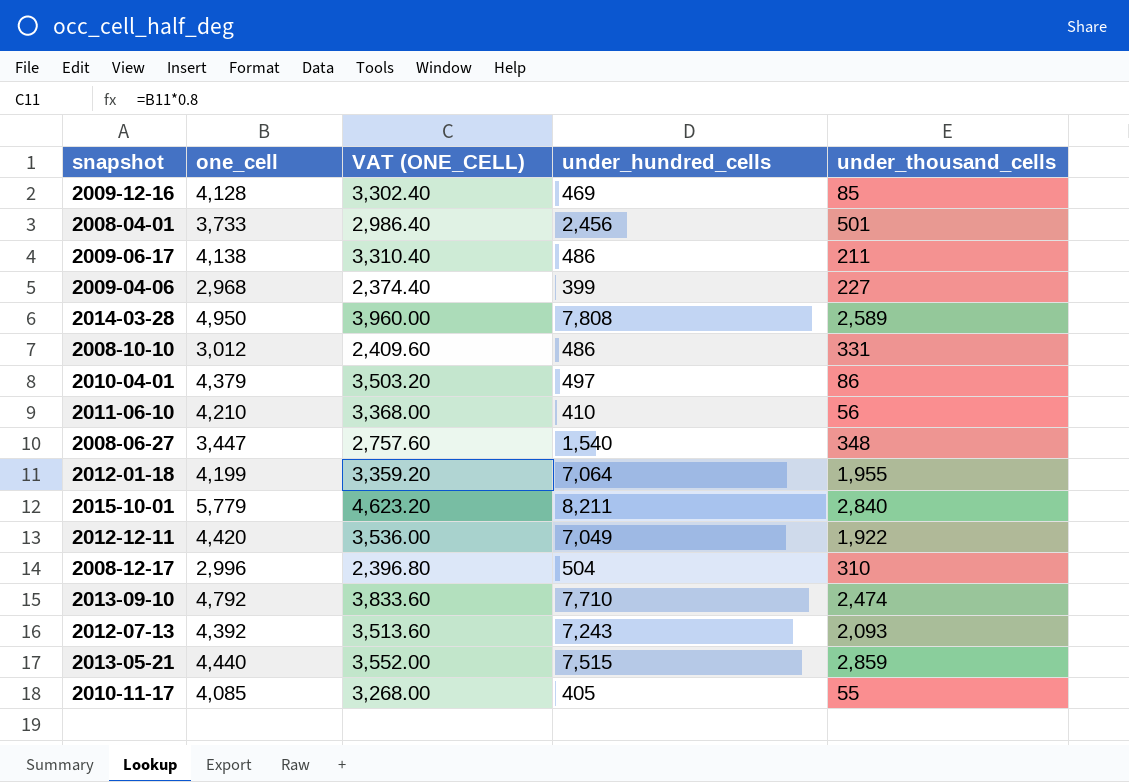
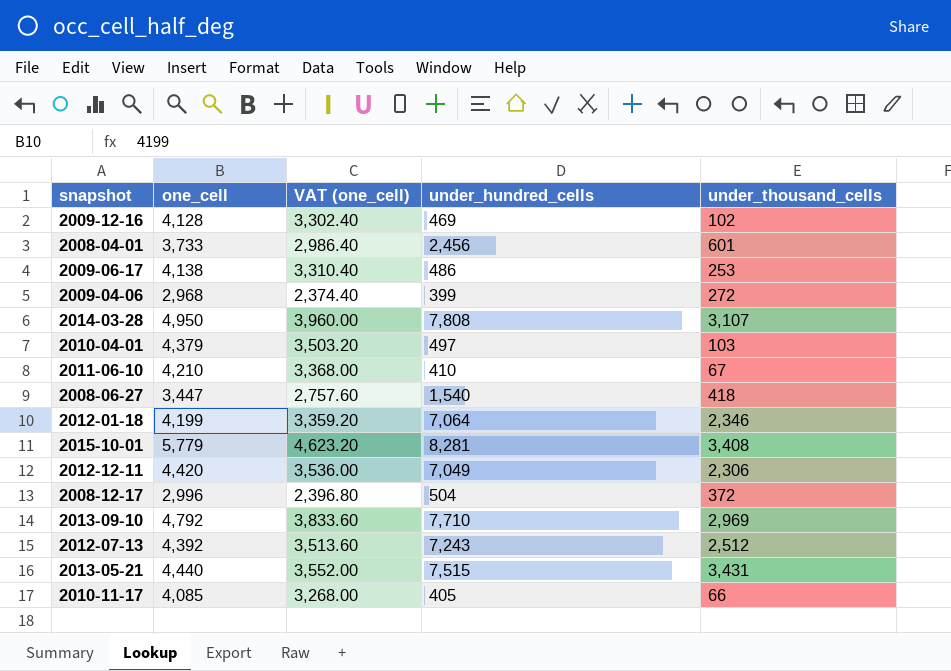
column name: VAT (ONE_CELL) -> VAT (one_cell)
row 2008-10-10: 3,012 | 2,409.60 | 486 | 331 -> none
2009-12-16 | under_thousand_cells: 85 -> 102
2008-04-01 | under_thousand_cells: 501 -> 601
2009-06-17 | under_thousand_cells: 211 -> 253
2009-04-06 | under_thousand_cells: 227 -> 272
2014-03-28 | under_thousand_cells: 2,589 -> 3,107
2010-04-01 | under_thousand_cells: 86 -> 103
2011-06-10 | under_thousand_cells: 56 -> 67
2008-06-27 | under_thousand_cells: 348 -> 418
2012-01-18 | under_thousand_cells: 1,955 -> 2,346
2015-10-01 | under_hundred_cells: 8,211 -> 8,281
2015-10-01 | under_thousand_cells: 2,840 -> 3,408
2012-12-11 | under_thousand_cells: 1,922 -> 2,306
2008-12-17 | under_thousand_cells: 310 -> 372
2013-09-10 | under_thousand_cells: 2,474 -> 2,969
2012-07-13 | under_thousand_cells: 2,093 -> 2,512
2013-05-21 | under_thousand_cells: 2,859 -> 3,431
2010-11-17 | under_thousand_cells: 55 -> 66

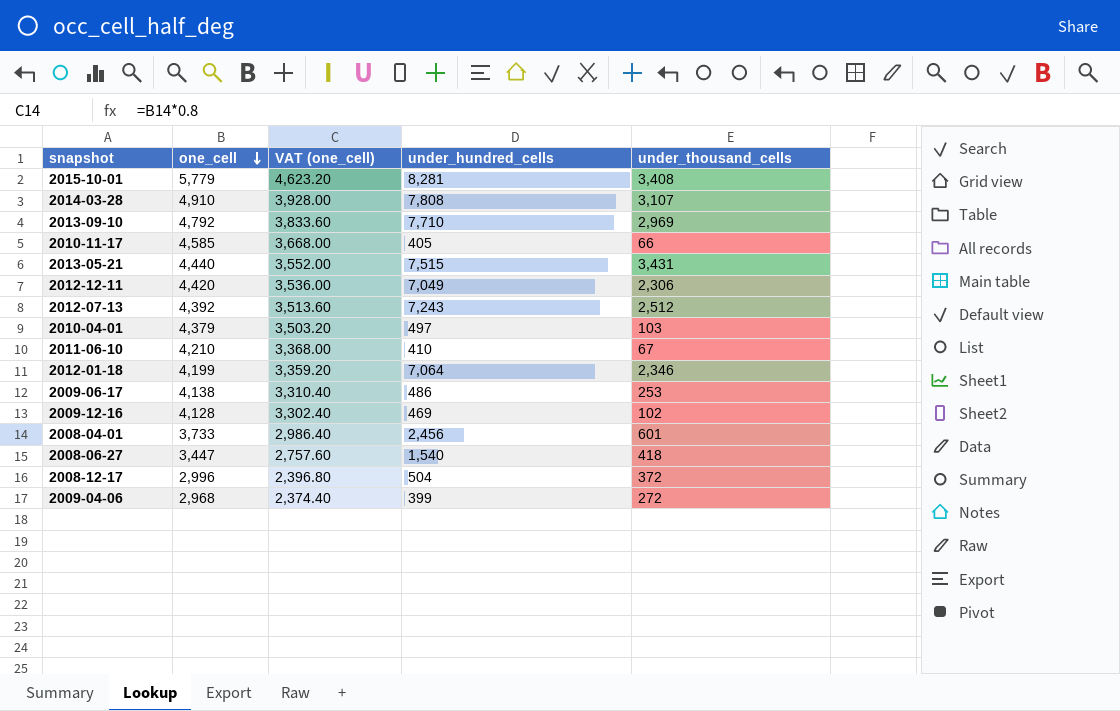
row order: none -> one_cell descending
2014-03-28 | one_cell: 4,950 -> 4,910
2014-03-28 | VAT (one_cell): 3,960.00 -> 3,928.00
2010-11-17 | one_cell: 4,085 -> 4,585
2010-11-17 | VAT (one_cell): 3,268.00 -> 3,668.00

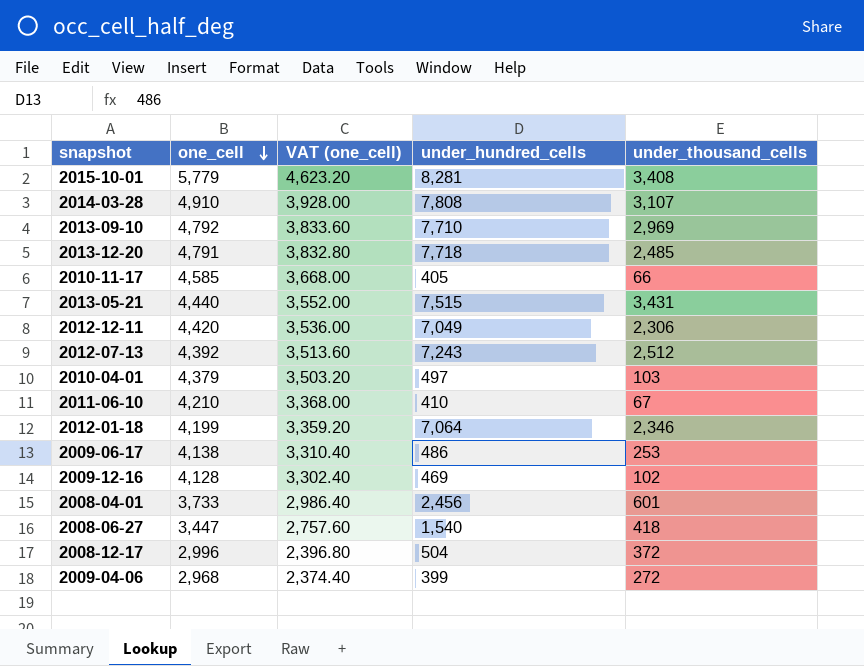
row 2013-12-20: none -> 4,791 | 3,832.80 | 7,718 | 2,485

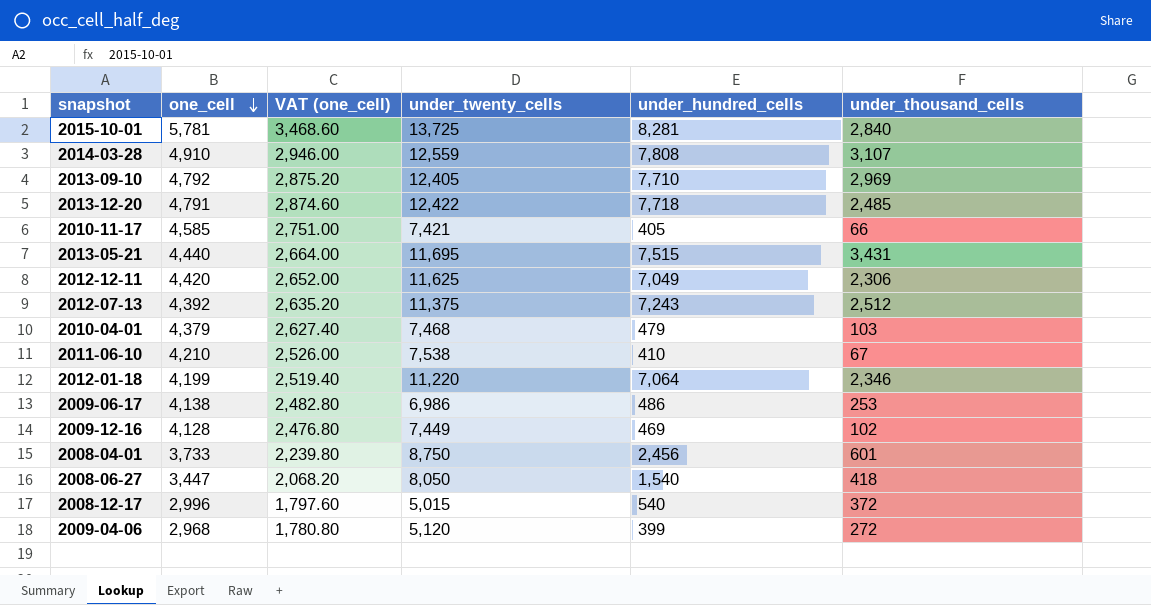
column VAT (one_cell) | formula: [one_cell] * 0.8 -> [one_cell] * 0.6
column under_twenty_cells | position: none -> 4
2015-10-01 | one_cell: 5,779 -> 5,781
2015-10-01 | under_thousand_cells: 3,408 -> 2,840
2010-04-01 | under_hundred_cells: 497 -> 479
2008-12-17 | under_hundred_cells: 504 -> 540

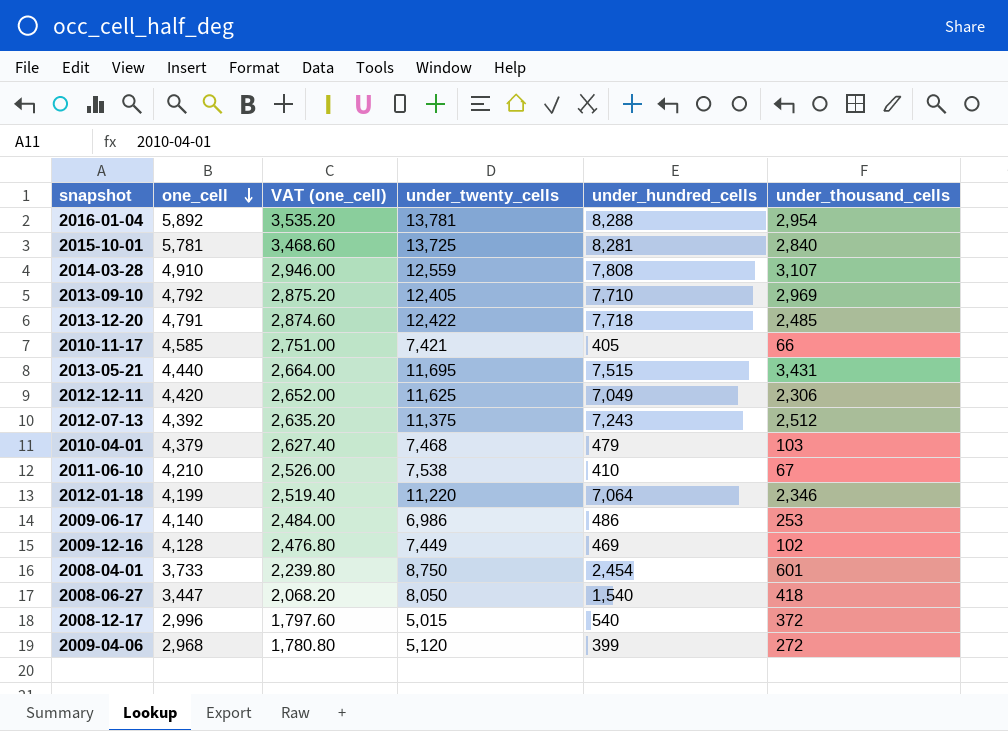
row 2016-01-04: none -> 5,892 | 3,535.20 | 13,781 | 8,288 | 2,954
2009-06-17 | one_cell: 4,138 -> 4,140
2009-06-17 | VAT (one_cell): 2,482.80 -> 2,484.00
2008-04-01 | under_hundred_cells: 2,456 -> 2,454

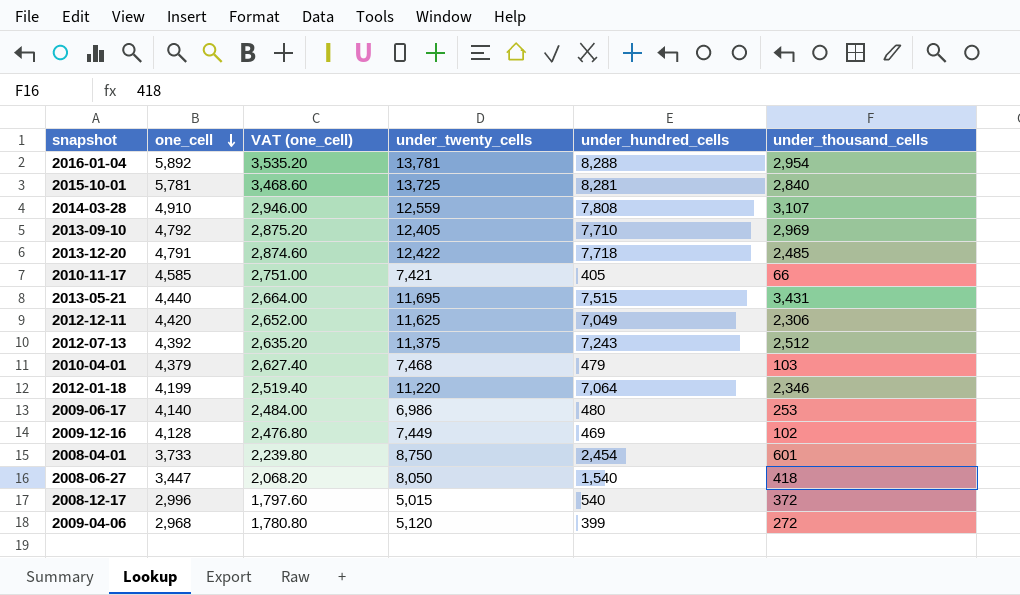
row 2011-06-10: 4,210 | 2,526.00 | 7,538 | 410 | 67 -> none
2009-06-17 | under_hundred_cells: 486 -> 480

